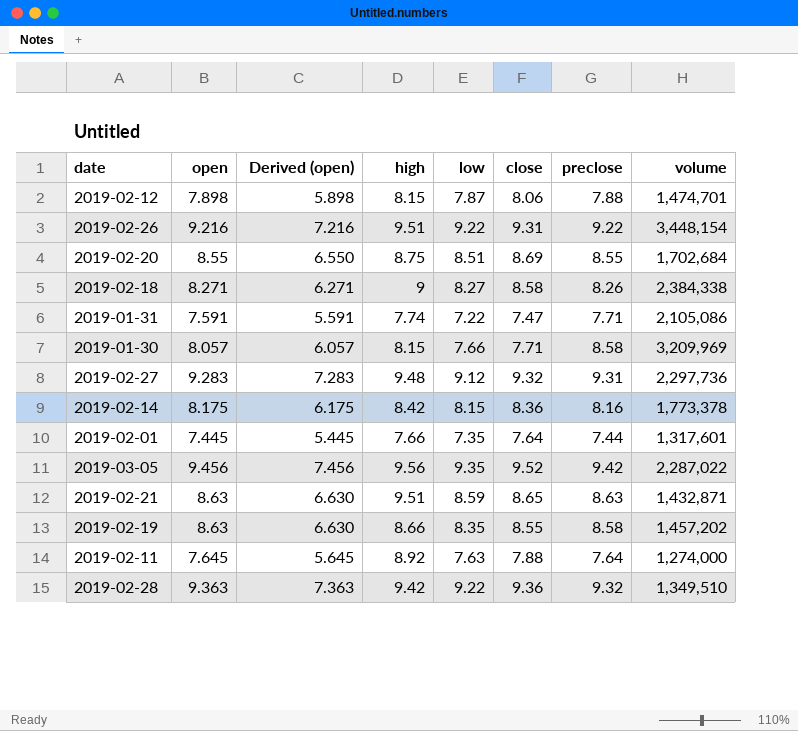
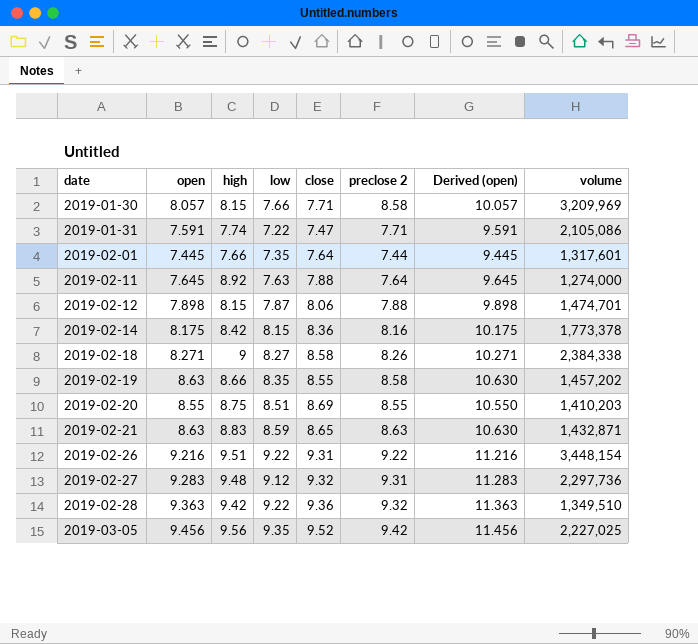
row order: none -> date ascending
column name: preclose -> preclose 2
column Derived (open) | formula: [open] - 2 -> [open] + 2
column Derived (open) | position: 3 -> 7
2019-02-20 | volume: 1,702,684 -> 1,410,203
2019-02-21 | high: 9.51 -> 8.83
2019-03-05 | volume: 2,287,022 -> 2,227,025

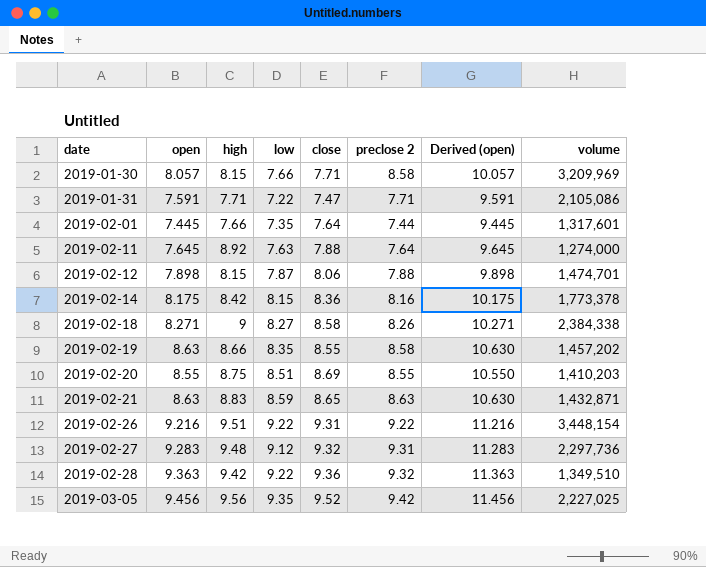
2019-01-31 | high: 7.74 -> 7.71

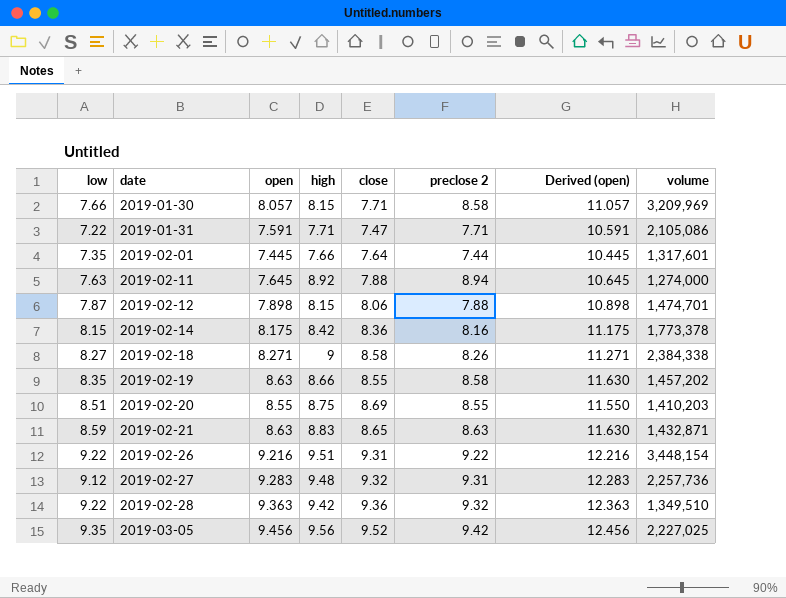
column low | position: 4 -> 1
column Derived (open) | formula: [open] + 2 -> [open] + 3
2019-02-11 | preclose 2: 7.64 -> 8.94
2019-02-27 | volume: 2,297,736 -> 2,257,736

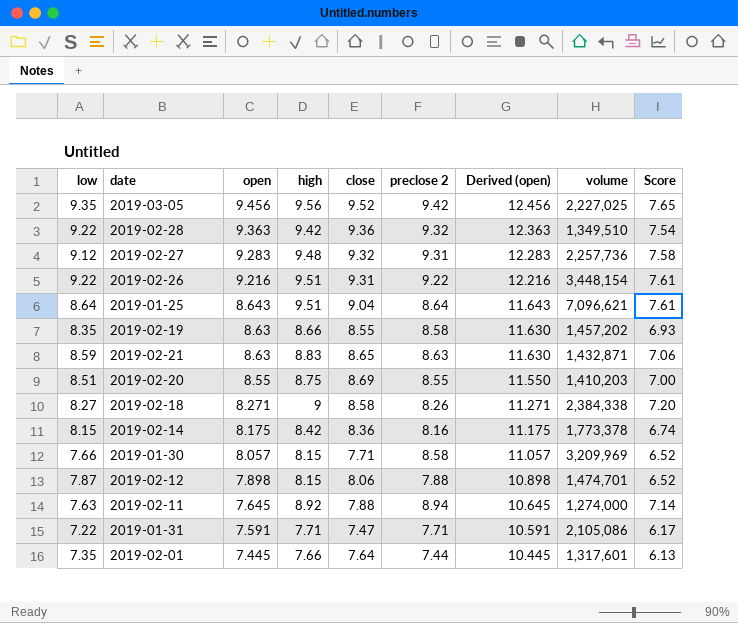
row order: date ascending -> open descending
column Score | formula: none -> [high] * 0.8
row 2019-01-25: none -> 8.64 | 8.643 | 9.51 | 9.04 | 8.64 | 11.643 | 7,096,621 | 7.61

